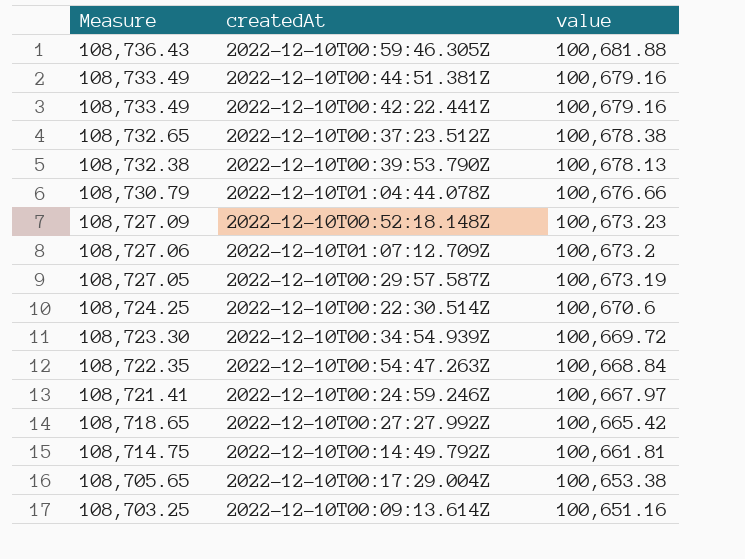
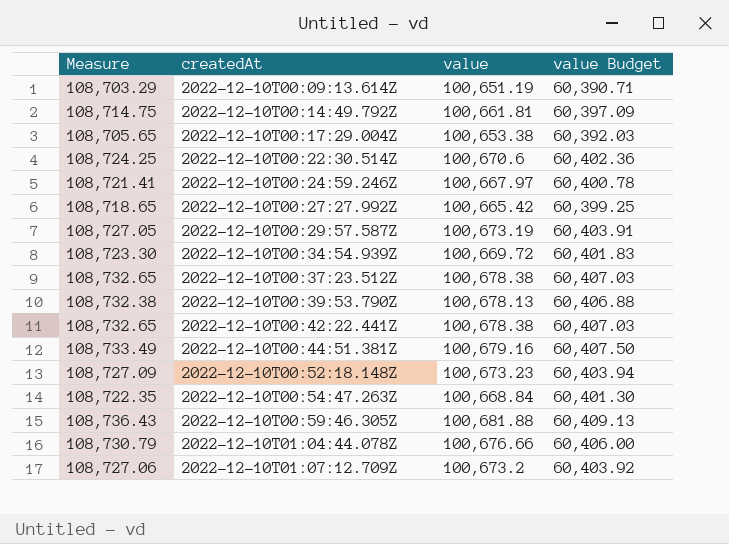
row order: Measure descending -> createdAt ascending
column value Budget | formula: none -> [value] * 0.6
2022-12-10T00:09:13.614Z | Measure: 108,703.25 -> 108,703.29
2022-12-10T00:09:13.614Z | value: 100,651.16 -> 100,651.19
2022-12-10T00:42:22.441Z | Measure: 108,733.49 -> 108,732.65
2022-12-10T00:42:22.441Z | value: 100,679.16 -> 100,678.38

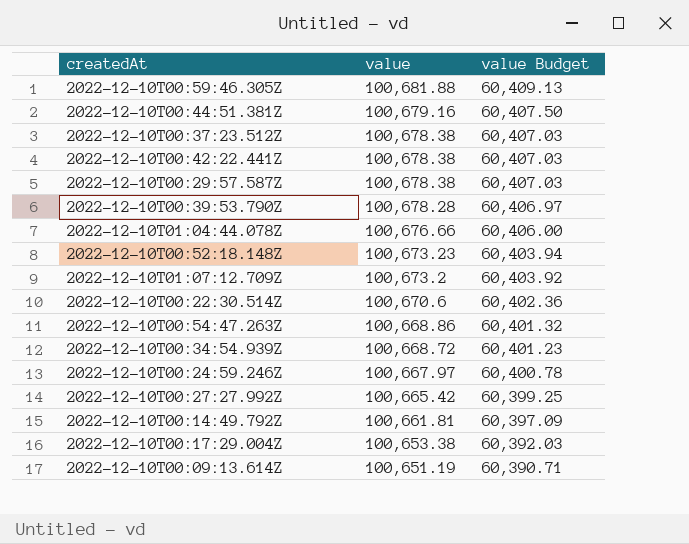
row order: createdAt ascending -> value descending
column Measure | formula: [value] * 1.08 -> none
2022-12-10T00:29:57.587Z | value: 100,673.19 -> 100,678.38
2022-12-10T00:29:57.587Z | value Budget: 60,403.91 -> 60,407.03
2022-12-10T00:39:53.790Z | value: 100,678.13 -> 100,678.28
2022-12-10T00:39:53.790Z | value Budget: 60,406.88 -> 60,406.97
2022-12-10T00:54:47.263Z | value: 100,668.84 -> 100,668.86
2022-12-10T00:54:47.263Z | value Budget: 60,401.30 -> 60,401.32
2022-12-10T00:34:54.939Z | value: 100,669.72 -> 100,668.72
2022-12-10T00:34:54.939Z | value Budget: 60,401.83 -> 60,401.23

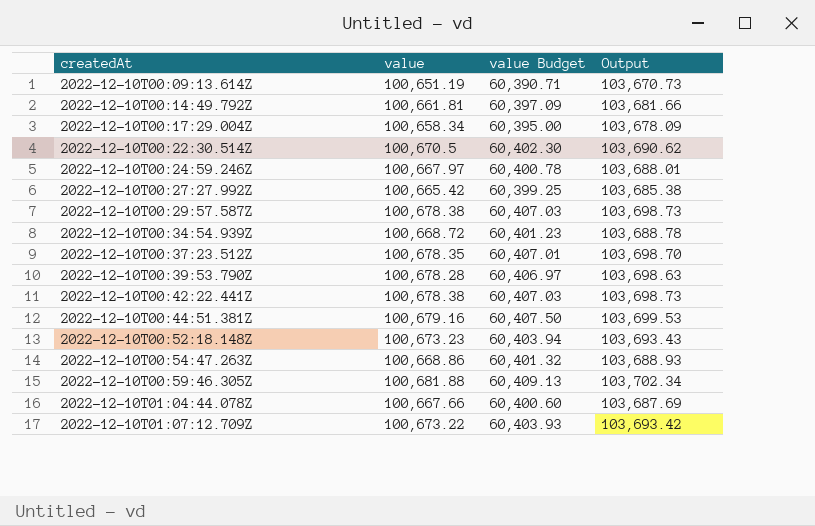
row order: value descending -> createdAt ascending
column Output | formula: none -> [value] * 1.03
2022-12-10T00:17:29.004Z | value: 100,653.38 -> 100,658.34
2022-12-10T00:17:29.004Z | value Budget: 60,392.03 -> 60,395.00
2022-12-10T00:22:30.514Z | value: 100,670.6 -> 100,670.5
2022-12-10T00:22:30.514Z | value Budget: 60,402.36 -> 60,402.30
2022-12-10T00:37:23.512Z | value: 100,678.38 -> 100,678.35
2022-12-10T00:37:23.512Z | value Budget: 60,407.03 -> 60,407.01
2022-12-10T01:04:44.078Z | value: 100,676.66 -> 100,667.66
2022-12-10T01:04:44.078Z | value Budget: 60,406.00 -> 60,400.60
2022-12-10T01:07:12.709Z | value: 100,673.2 -> 100,673.22
2022-12-10T01:07:12.709Z | value Budget: 60,403.92 -> 60,403.93

